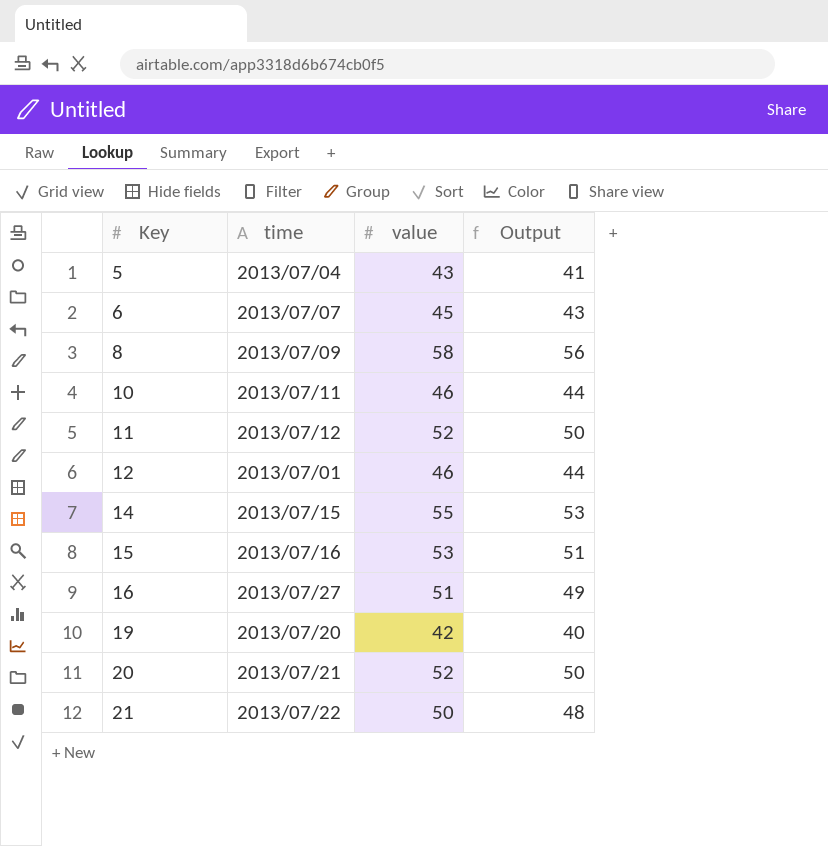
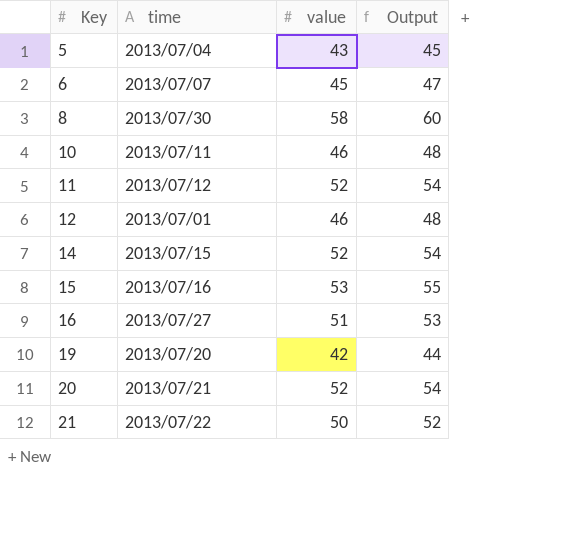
column Output | formula: [value] - 2 -> [value] + 2
8 | time: 2013/07/09 -> 2013/07/30
14 | value: 55 -> 52

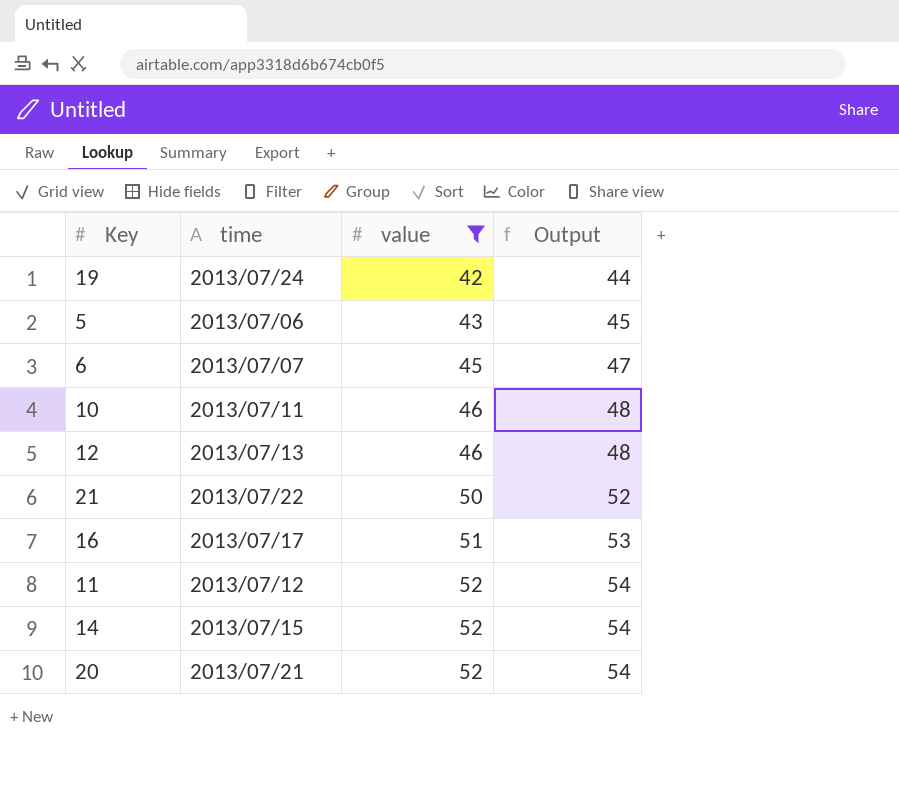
filter: none -> value <= 52
row order: Key ascending -> value ascending
19 | time: 2013/07/20 -> 2013/07/24
5 | time: 2013/07/04 -> 2013/07/06
12 | time: 2013/07/01 -> 2013/07/13
16 | time: 2013/07/27 -> 2013/07/17

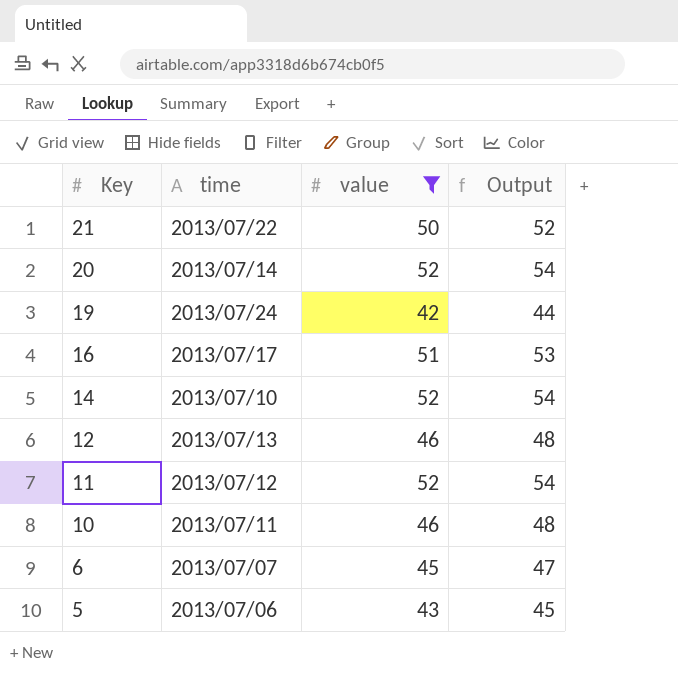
row order: value ascending -> Key descending
20 | time: 2013/07/21 -> 2013/07/14
14 | time: 2013/07/15 -> 2013/07/10

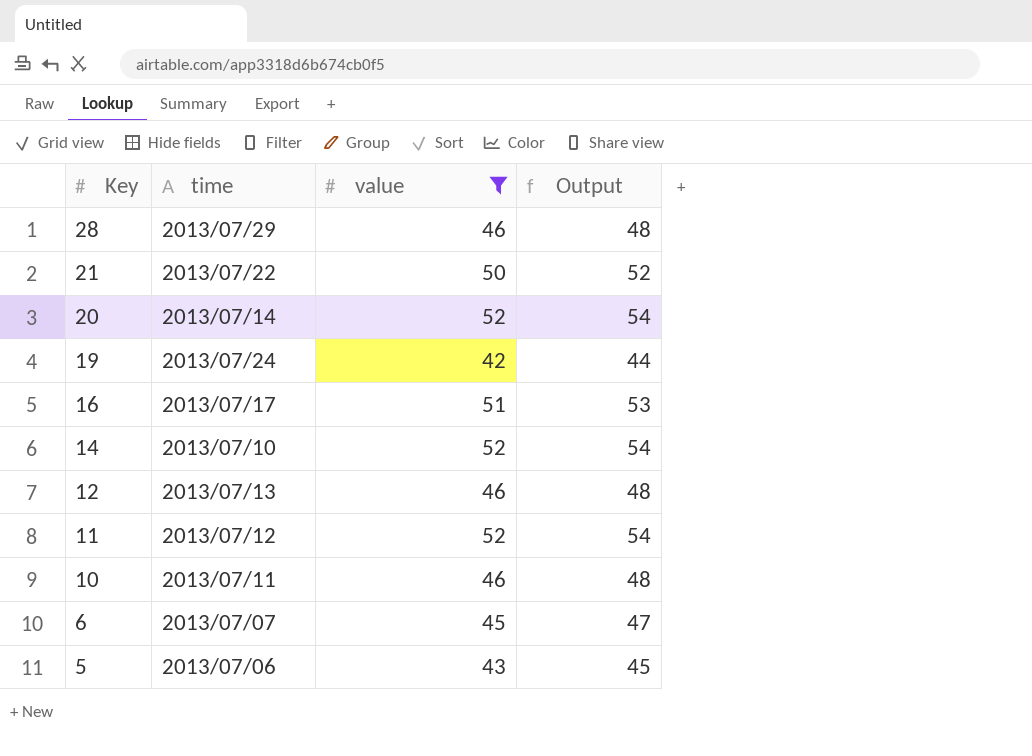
row 28: none -> 2013/07/29 | 46 | 48

